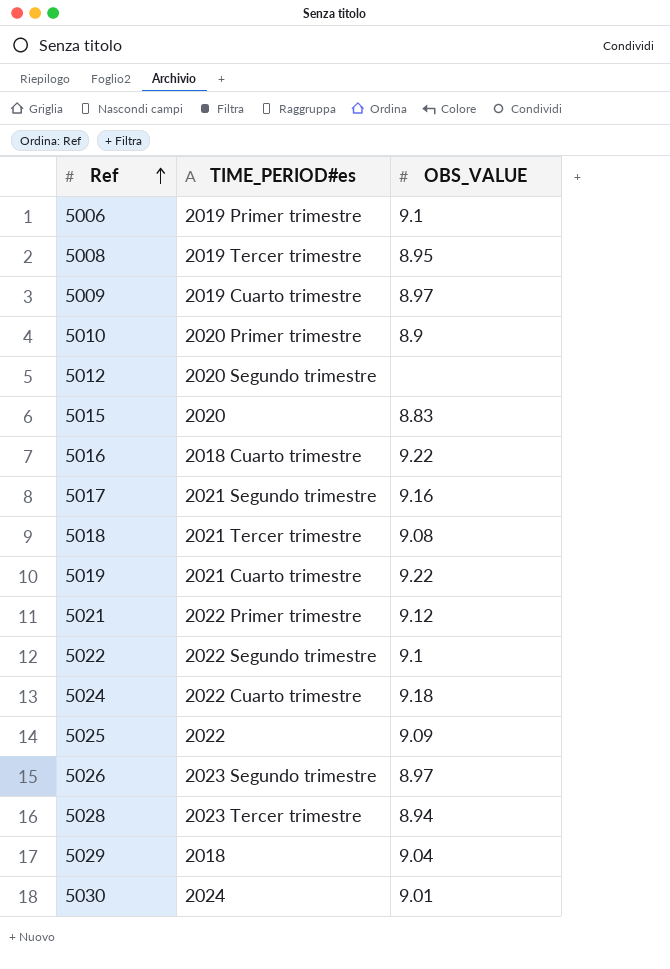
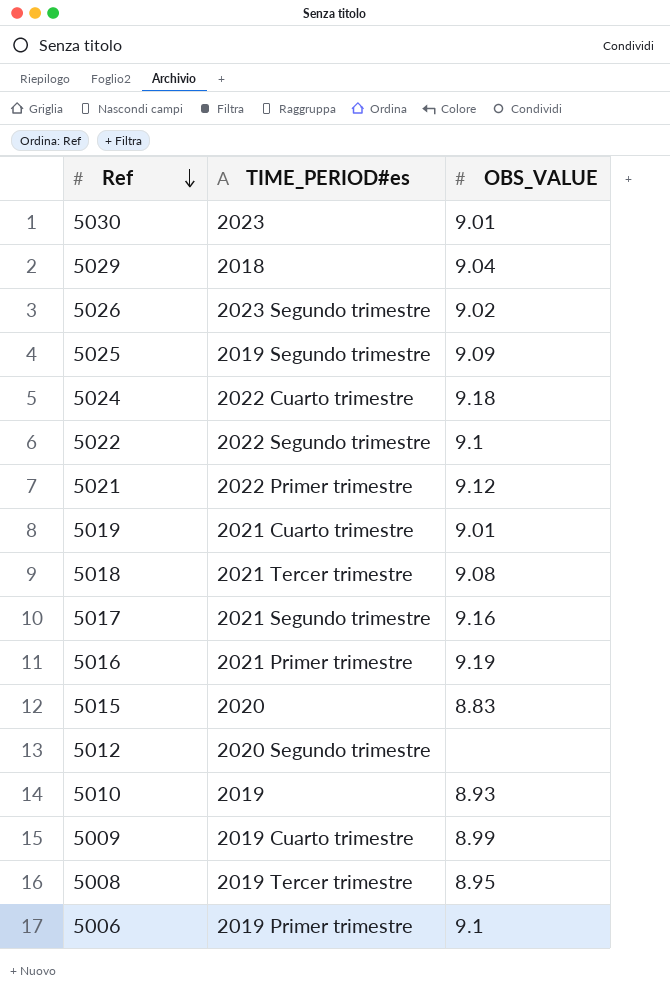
row order: Ref ascending -> Ref descending
row 5028: 2023 Tercer trimestre | 8.94 -> none
5030 | TIME_PERIOD#es: 2024 -> 2023
5026 | OBS_VALUE: 8.97 -> 9.02
5025 | TIME_PERIOD#es: 2022 -> 2019 Segundo trimestre
5019 | OBS_VALUE: 9.22 -> 9.01
5016 | TIME_PERIOD#es: 2018 Cuarto trimestre -> 2021 Primer trimestre
5016 | OBS_VALUE: 9.22 -> 9.19
5010 | TIME_PERIOD#es: 2020 Primer trimestre -> 2019
5010 | OBS_VALUE: 8.9 -> 8.93
5009 | OBS_VALUE: 8.97 -> 8.99

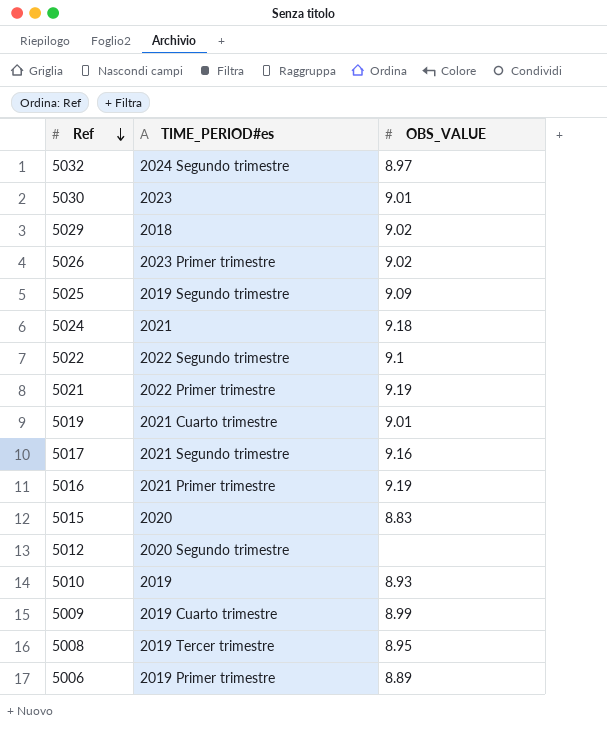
row 5018: 2021 Tercer trimestre | 9.08 -> none
row 5032: none -> 2024 Segundo trimestre | 8.97
5029 | OBS_VALUE: 9.04 -> 9.02
5026 | TIME_PERIOD#es: 2023 Segundo trimestre -> 2023 Primer trimestre
5024 | TIME_PERIOD#es: 2022 Cuarto trimestre -> 2021
5021 | OBS_VALUE: 9.12 -> 9.19
5006 | OBS_VALUE: 9.1 -> 8.89

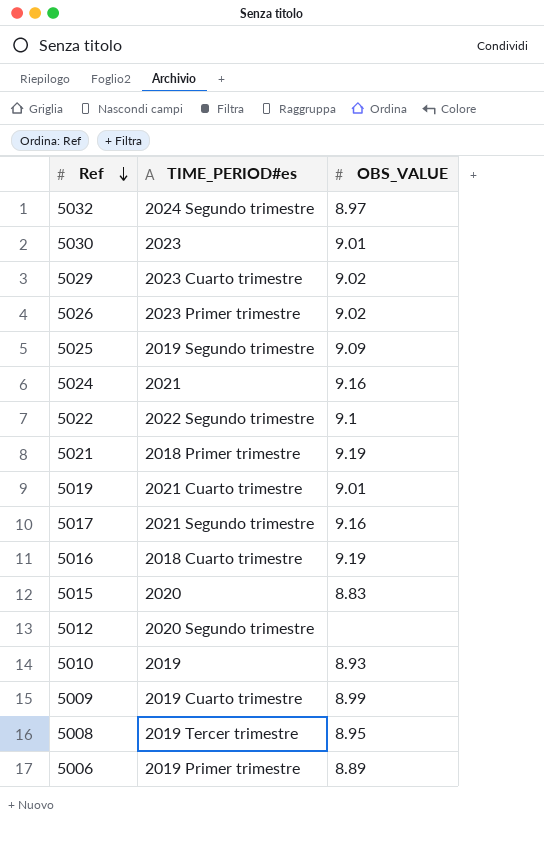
5029 | TIME_PERIOD#es: 2018 -> 2023 Cuarto trimestre
5024 | OBS_VALUE: 9.18 -> 9.16
5021 | TIME_PERIOD#es: 2022 Primer trimestre -> 2018 Primer trimestre
5016 | TIME_PERIOD#es: 2021 Primer trimestre -> 2018 Cuarto trimestre

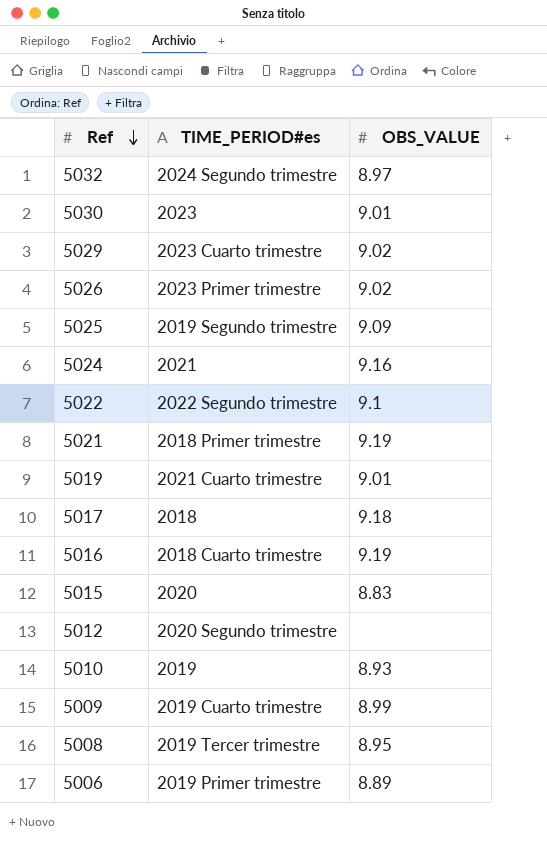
5017 | TIME_PERIOD#es: 2021 Segundo trimestre -> 2018
5017 | OBS_VALUE: 9.16 -> 9.18

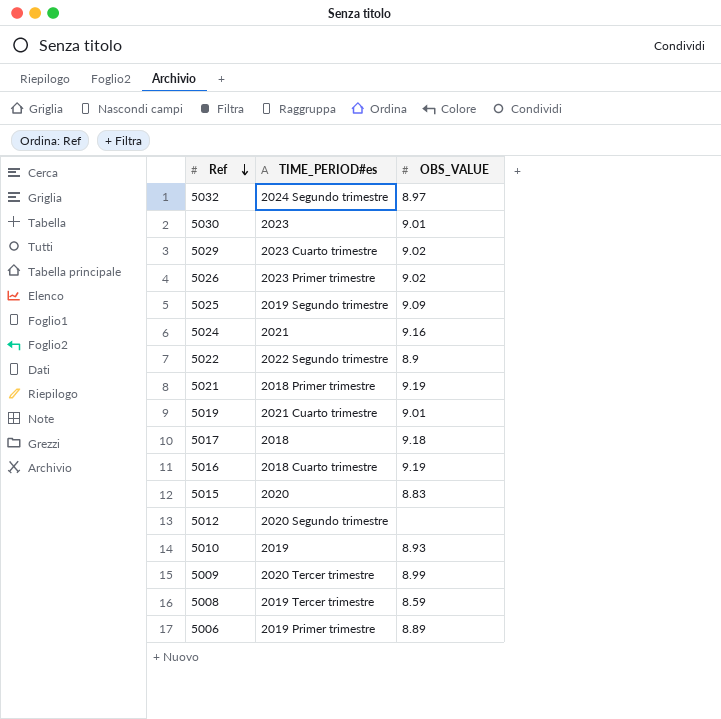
5022 | OBS_VALUE: 9.1 -> 8.9
5009 | TIME_PERIOD#es: 2019 Cuarto trimestre -> 2020 Tercer trimestre
5008 | OBS_VALUE: 8.95 -> 8.59

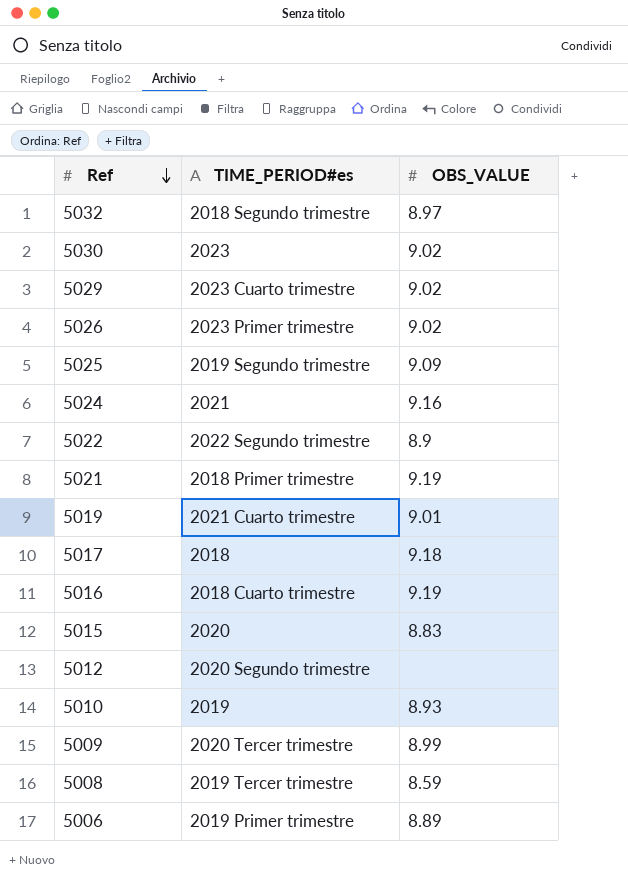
5032 | TIME_PERIOD#es: 2024 Segundo trimestre -> 2018 Segundo trimestre
5030 | OBS_VALUE: 9.01 -> 9.02

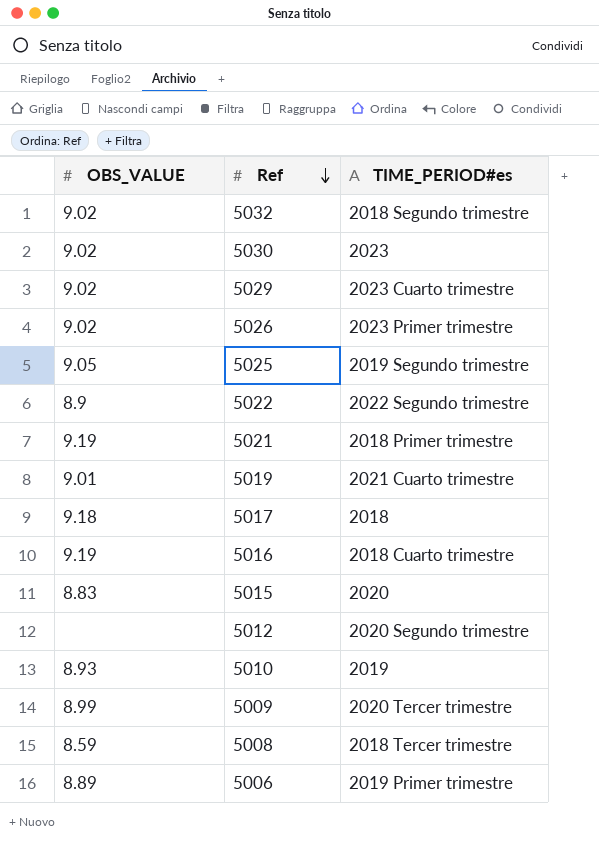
column OBS_VALUE | position: 3 -> 1
row 5024: 2021 | 9.16 -> none
5032 | OBS_VALUE: 8.97 -> 9.02
5025 | OBS_VALUE: 9.09 -> 9.05
5008 | TIME_PERIOD#es: 2019 Tercer trimestre -> 2018 Tercer trimestre

